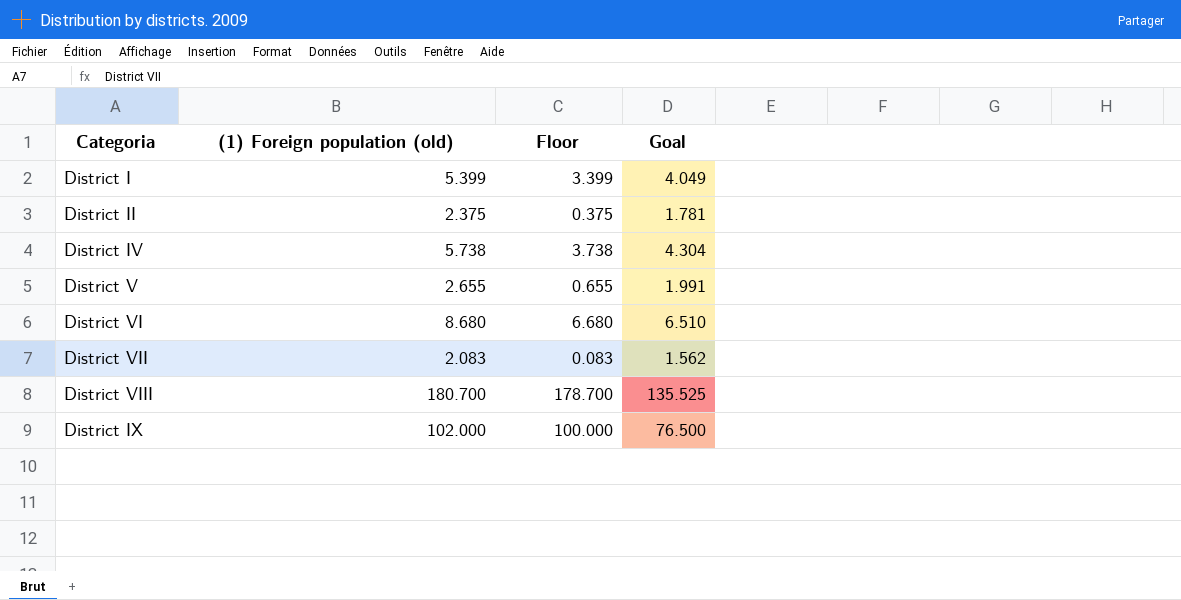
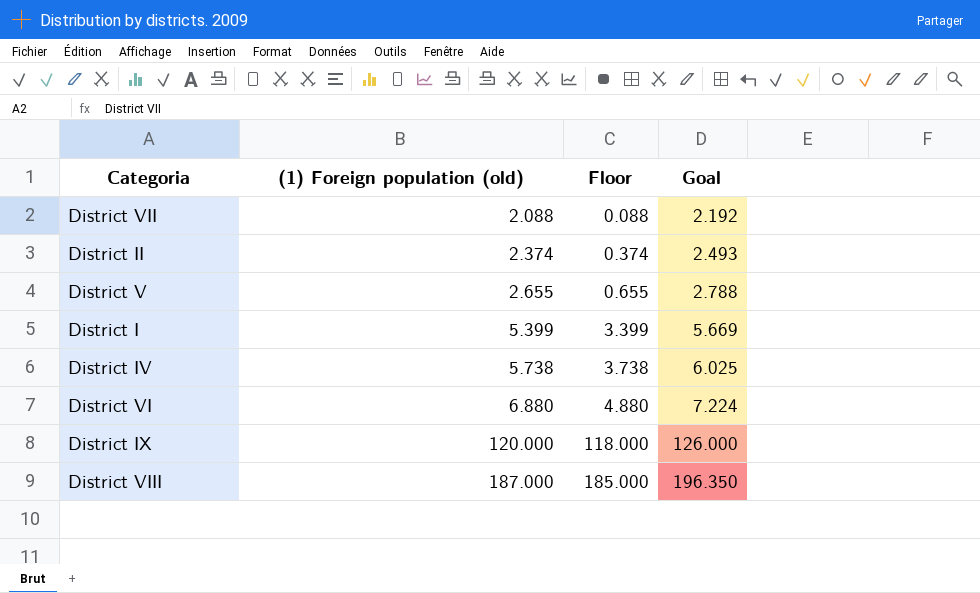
row order: none -> (1) Foreign population (old) ascending
column Goal | formula: [(1) Foreign population (old)] * 0.75 -> [(1) Foreign population (old)] * 1.05
District VII | (1) Foreign population (old): 2.083 -> 2.088
District VII | Floor: 0.083 -> 0.088
District II | (1) Foreign population (old): 2.375 -> 2.374
District II | Floor: 0.375 -> 0.374
District VI | (1) Foreign population (old): 8.680 -> 6.880
District VI | Floor: 6.680 -> 4.880
District IX | (1) Foreign population (old): 102.000 -> 120.000
District IX | Floor: 100.000 -> 118.000
District VIII | (1) Foreign population (old): 180.700 -> 187.000
District VIII | Floor: 178.700 -> 185.000

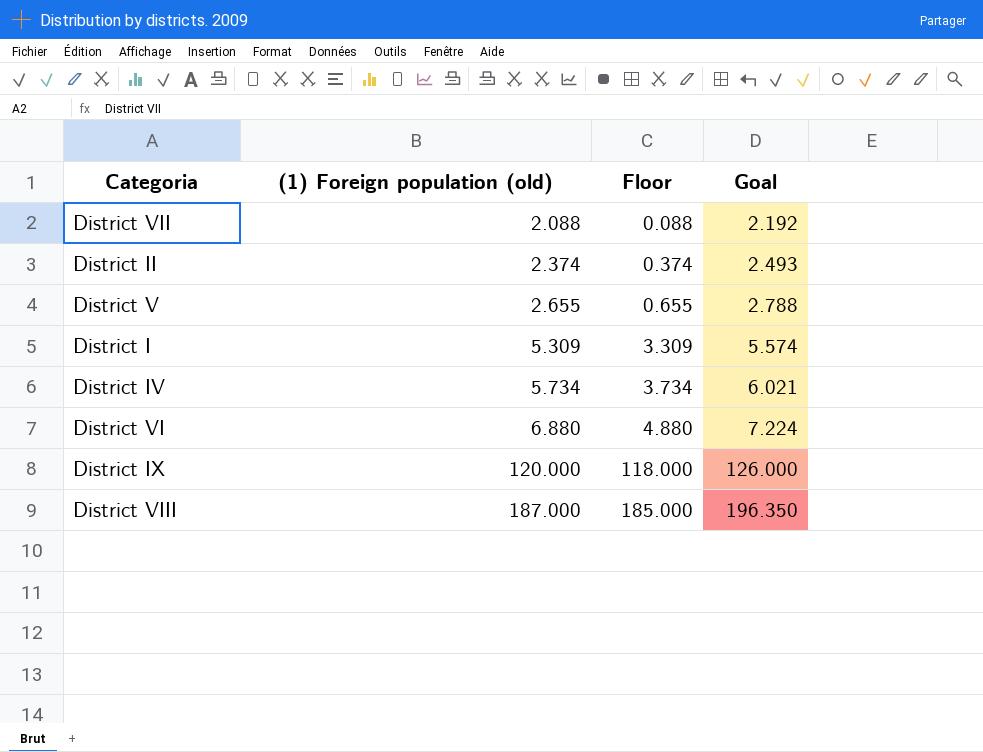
District I | (1) Foreign population (old): 5.399 -> 5.309
District I | Floor: 3.399 -> 3.309
District I | Goal: 5.669 -> 5.574
District IV | (1) Foreign population (old): 5.738 -> 5.734
District IV | Floor: 3.738 -> 3.734
District IV | Goal: 6.025 -> 6.021

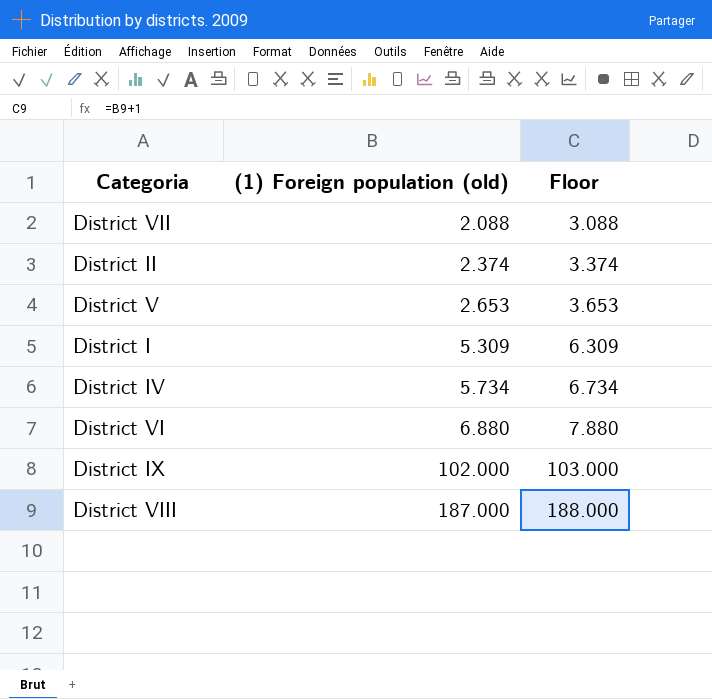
column Goal | formula: [(1) Foreign population (old)] * 1.05 -> none
column Floor | formula: [(1) Foreign population (old)] - 2 -> [(1) Foreign population (old)] + 1
District V | (1) Foreign population (old): 2.655 -> 2.653
District IX | (1) Foreign population (old): 120.000 -> 102.000

